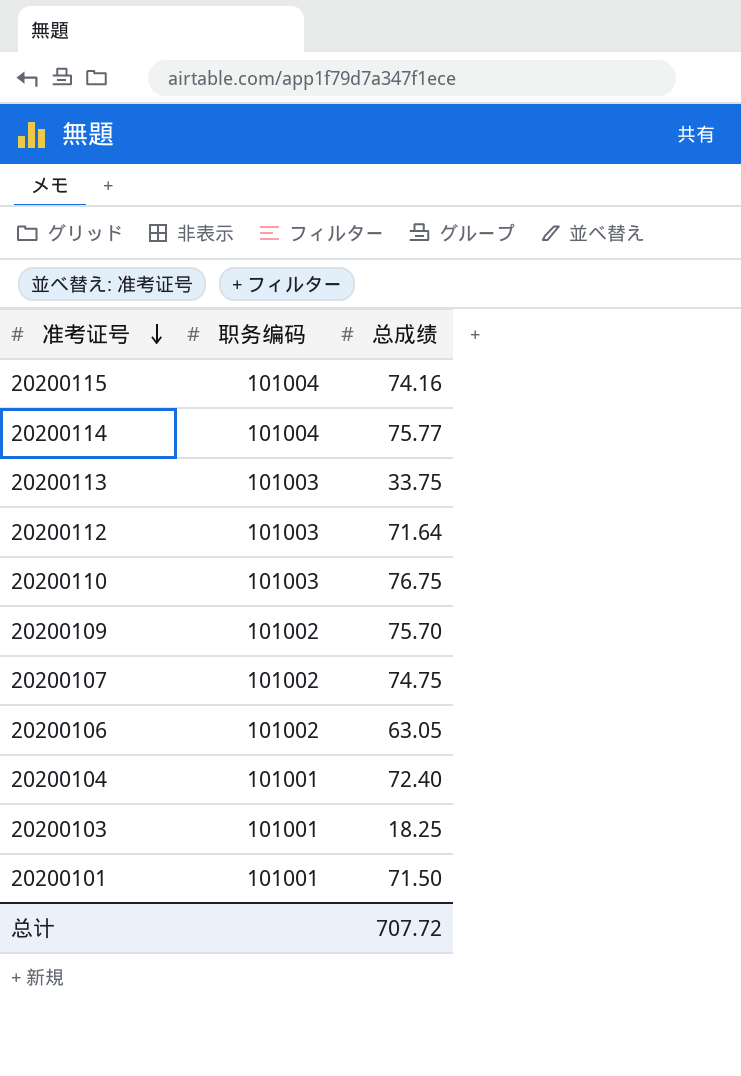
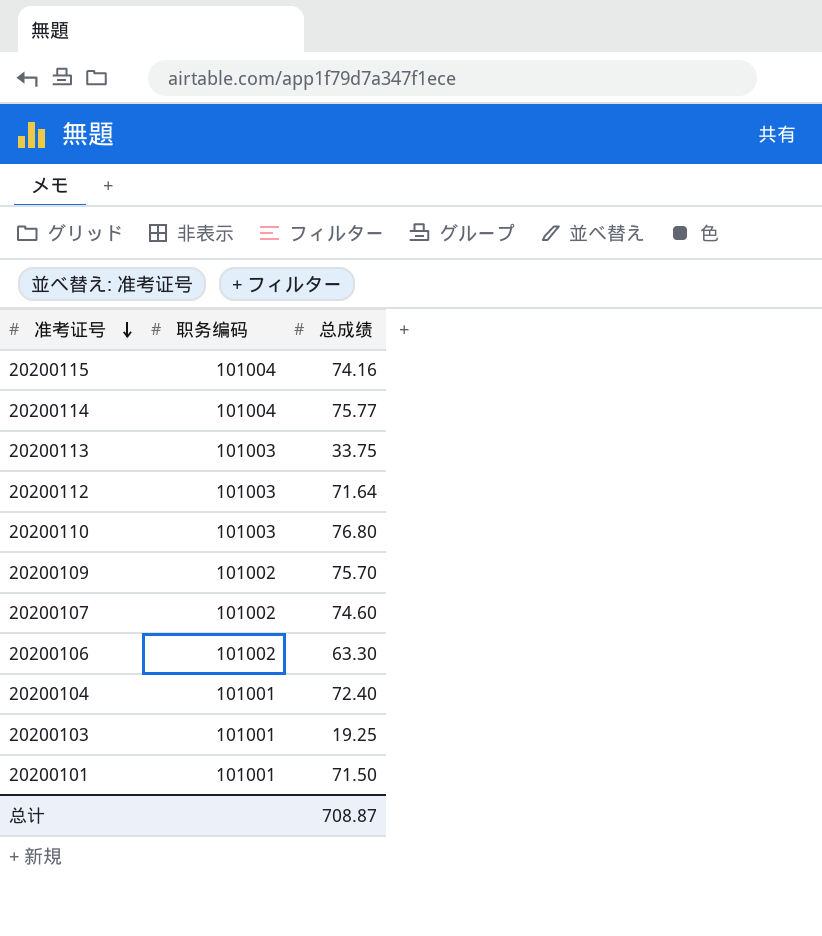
20200110 | 总成绩: 76.75 -> 76.80
20200107 | 总成绩: 74.75 -> 74.60
20200106 | 总成绩: 63.05 -> 63.30
20200103 | 总成绩: 18.25 -> 19.25
总计 | 总成绩: 707.72 -> 708.87

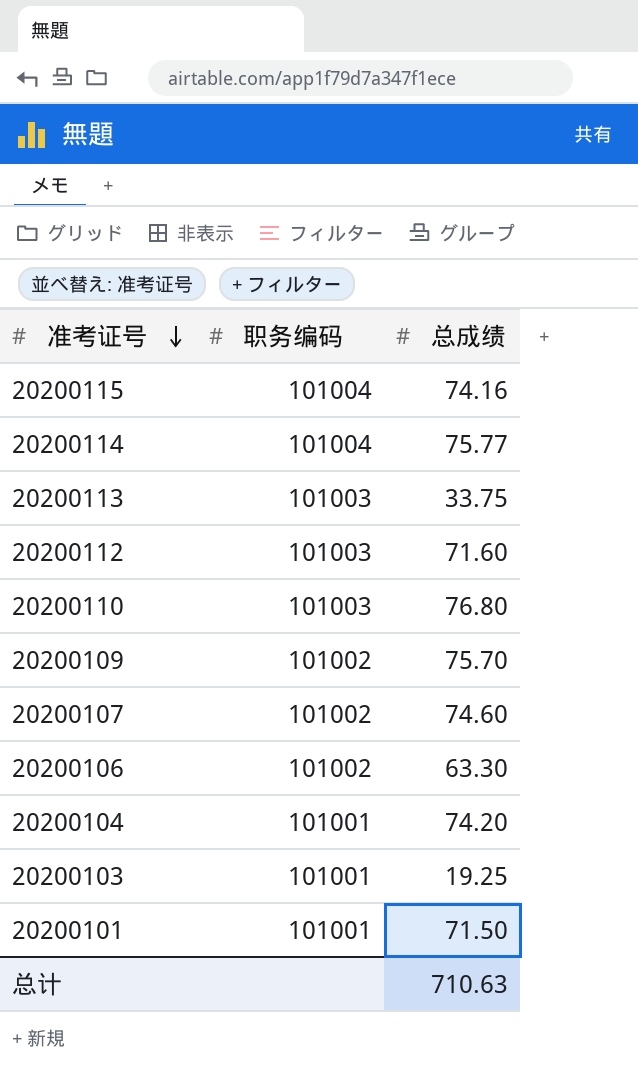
20200112 | 总成绩: 71.64 -> 71.60
20200104 | 总成绩: 72.40 -> 74.20
总计 | 总成绩: 708.87 -> 710.63

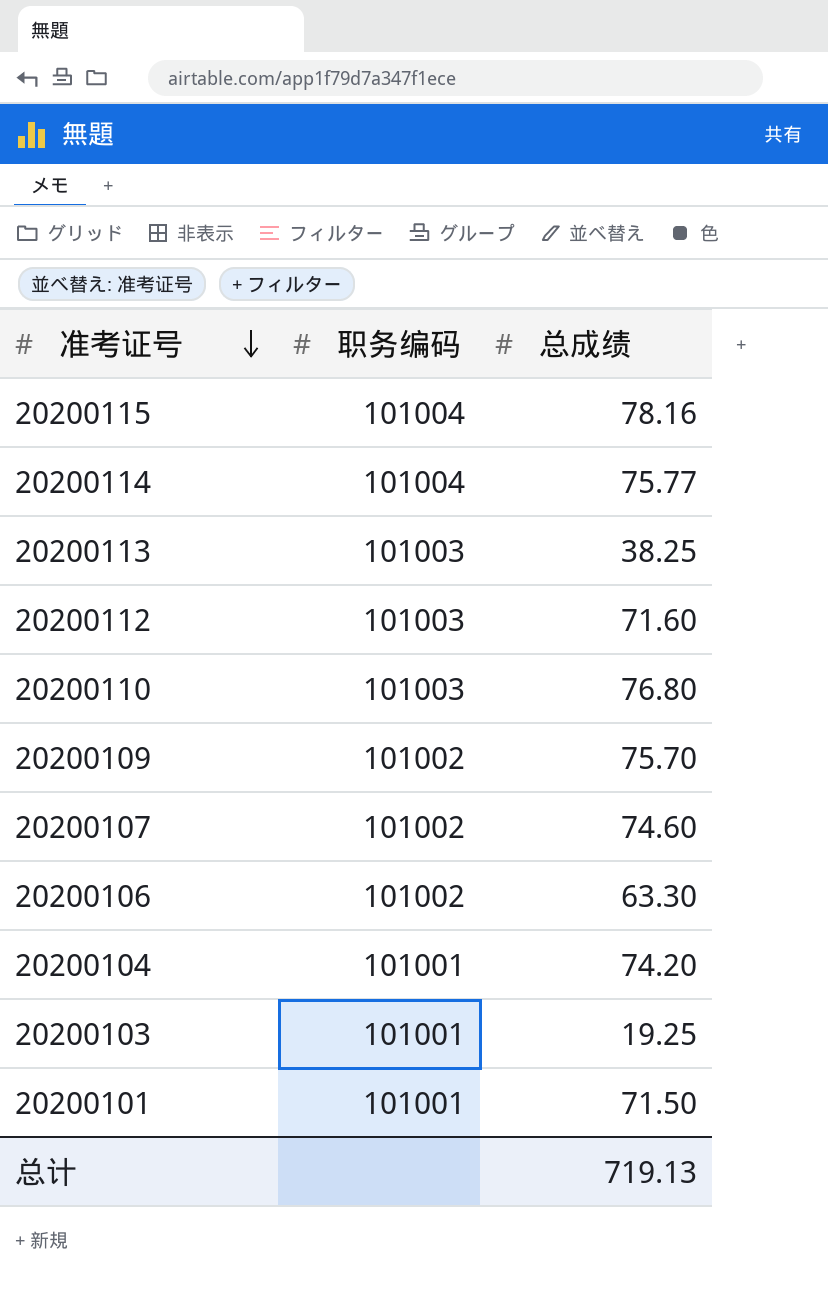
20200115 | 总成绩: 74.16 -> 78.16
20200113 | 总成绩: 33.75 -> 38.25
总计 | 总成绩: 710.63 -> 719.13

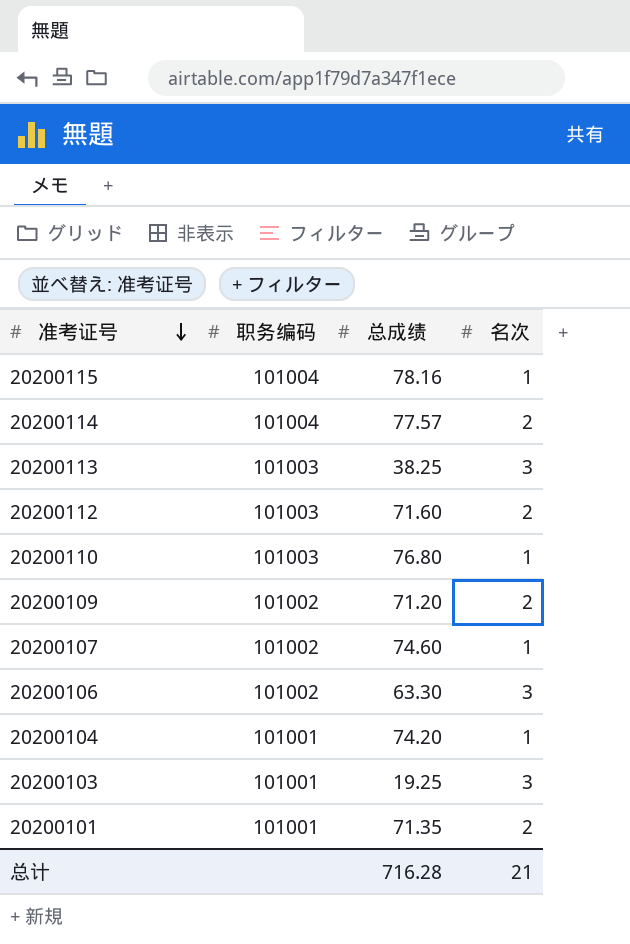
column 名次 | position: none -> 4
20200114 | 总成绩: 75.77 -> 77.57
20200109 | 总成绩: 75.70 -> 71.20
20200101 | 总成绩: 71.50 -> 71.35
总计 | 总成绩: 719.13 -> 716.28

